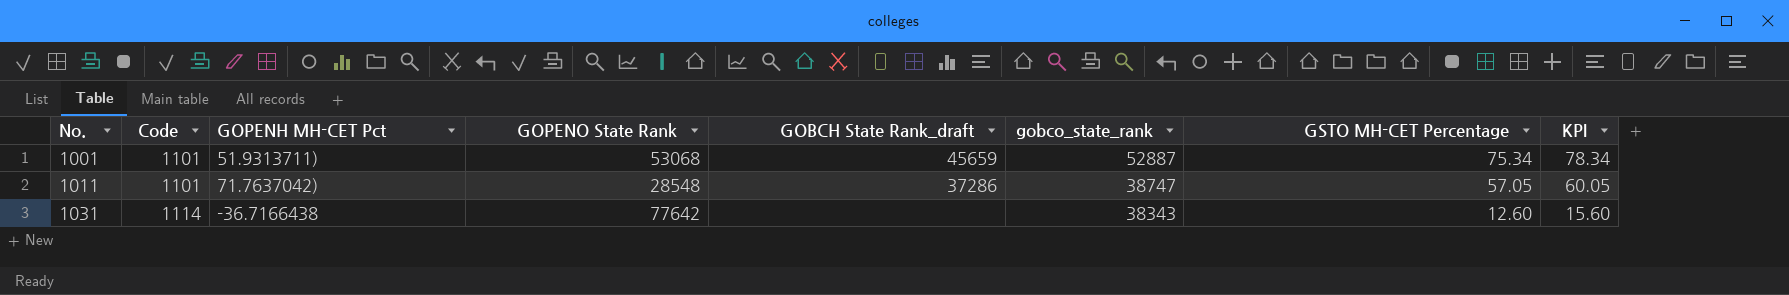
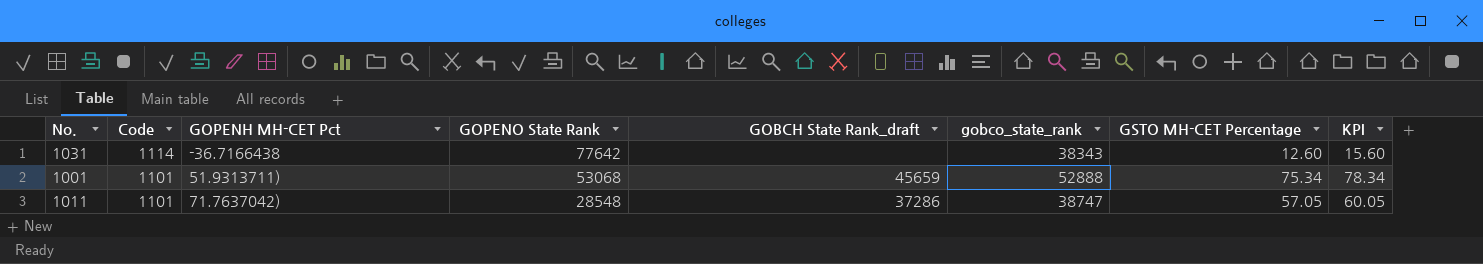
row order: No. ascending -> Code descending
1001 | gobco_state_rank: 52887 -> 52888

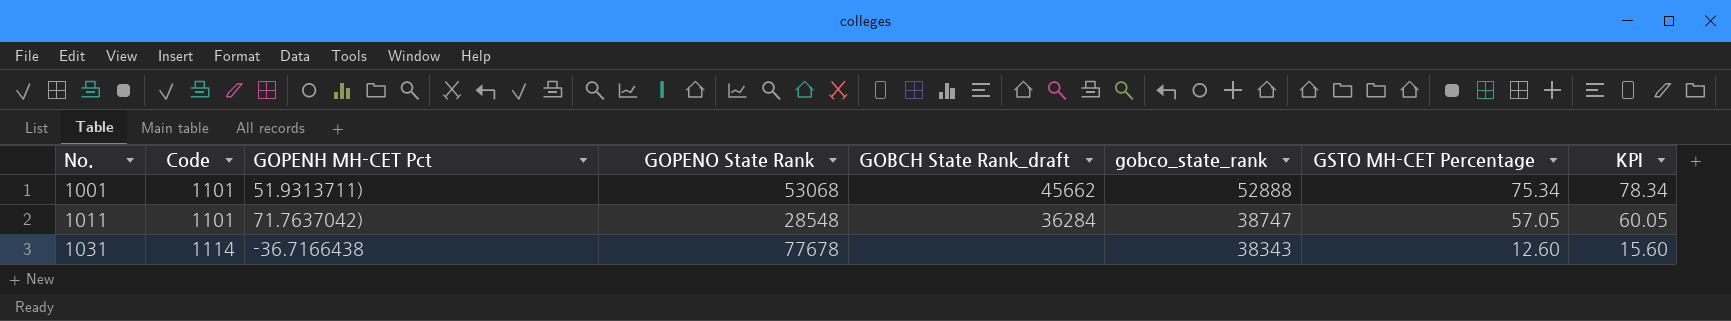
row order: Code descending -> No. ascending
1001 | GOBCH State Rank_draft: 45659 -> 45662
1011 | GOBCH State Rank_draft: 37286 -> 36284
1031 | GOPENO State Rank: 77642 -> 77678

